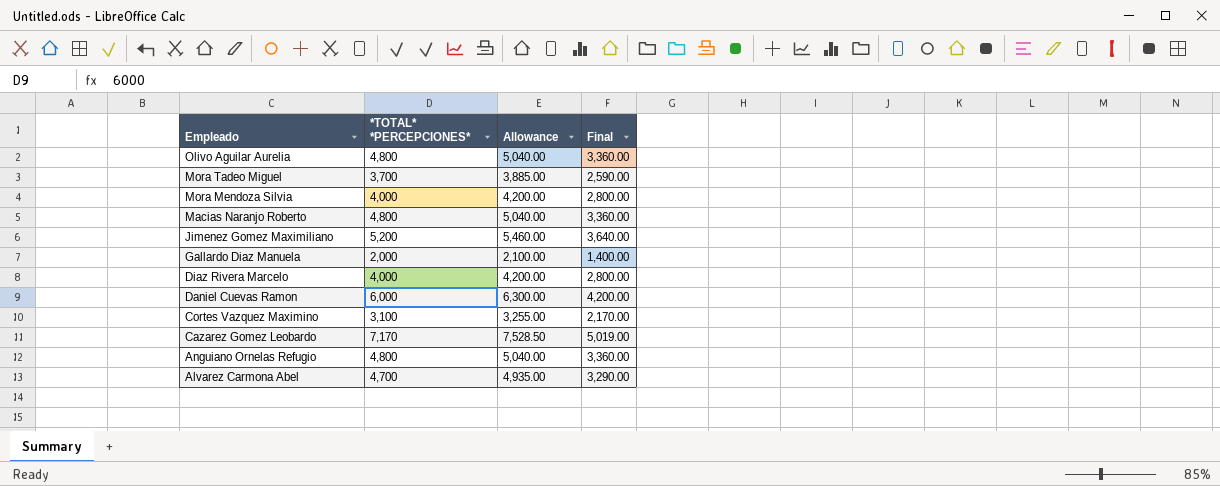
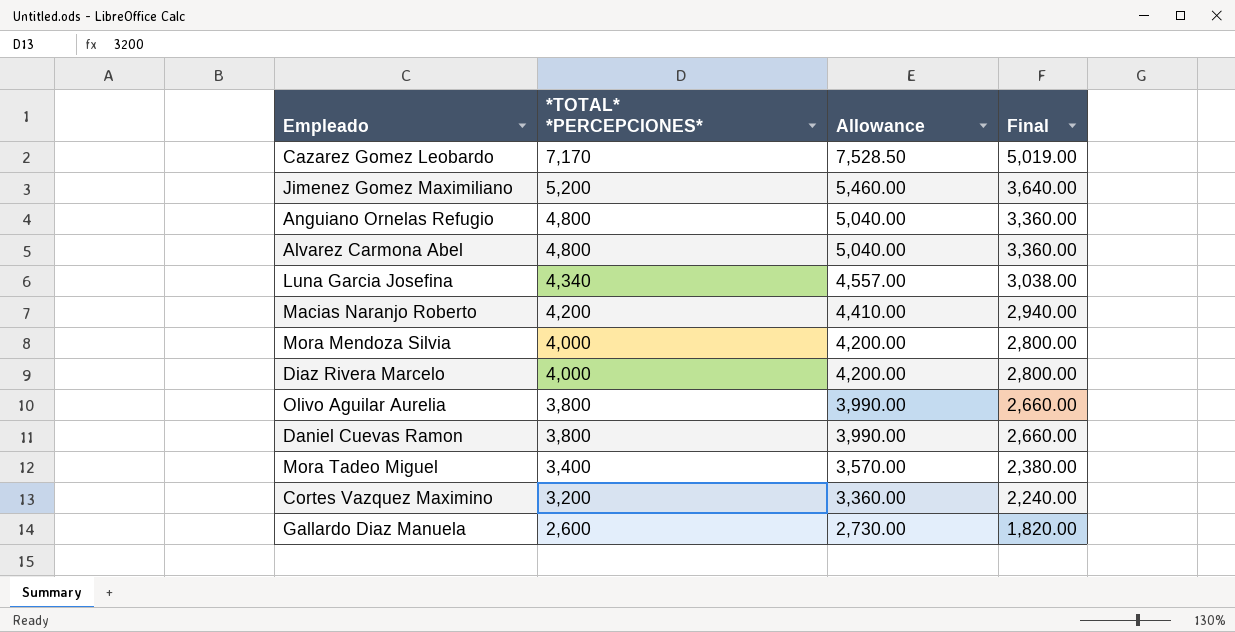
row order: Empleado descending -> *TOTAL* *PERCEPCIONES* descending
Alvarez Carmona Abel | *TOTAL* *PERCEPCIONES*: 4,700 -> 4,800
Alvarez Carmona Abel | Allowance: 4,935.00 -> 5,040.00
Alvarez Carmona Abel | Final: 3,290.00 -> 3,360.00
row Luna Garcia Josefina: none -> 4,340 | 4,557.00 | 3,038.00
Macias Naranjo Roberto | *TOTAL* *PERCEPCIONES*: 4,800 -> 4,200
Macias Naranjo Roberto | Allowance: 5,040.00 -> 4,410.00
Macias Naranjo Roberto | Final: 3,360.00 -> 2,940.00
Olivo Aguilar Aurelia | *TOTAL* *PERCEPCIONES*: 4,800 -> 3,800
Olivo Aguilar Aurelia | Allowance: 5,040.00 -> 3,990.00
Olivo Aguilar Aurelia | Final: 3,360.00 -> 2,660.00
Daniel Cuevas Ramon | *TOTAL* *PERCEPCIONES*: 6,000 -> 3,800
Daniel Cuevas Ramon | Allowance: 6,300.00 -> 3,990.00
Daniel Cuevas Ramon | Final: 4,200.00 -> 2,660.00
Mora Tadeo Miguel | *TOTAL* *PERCEPCIONES*: 3,700 -> 3,400
Mora Tadeo Miguel | Allowance: 3,885.00 -> 3,570.00
Mora Tadeo Miguel | Final: 2,590.00 -> 2,380.00
Cortes Vazquez Maximino | *TOTAL* *PERCEPCIONES*: 3,100 -> 3,200
Cortes Vazquez Maximino | Allowance: 3,255.00 -> 3,360.00
Cortes Vazquez Maximino | Final: 2,170.00 -> 2,240.00
Gallardo Diaz Manuela | *TOTAL* *PERCEPCIONES*: 2,000 -> 2,600
Gallardo Diaz Manuela | Allowance: 2,100.00 -> 2,730.00
Gallardo Diaz Manuela | Final: 1,400.00 -> 1,820.00

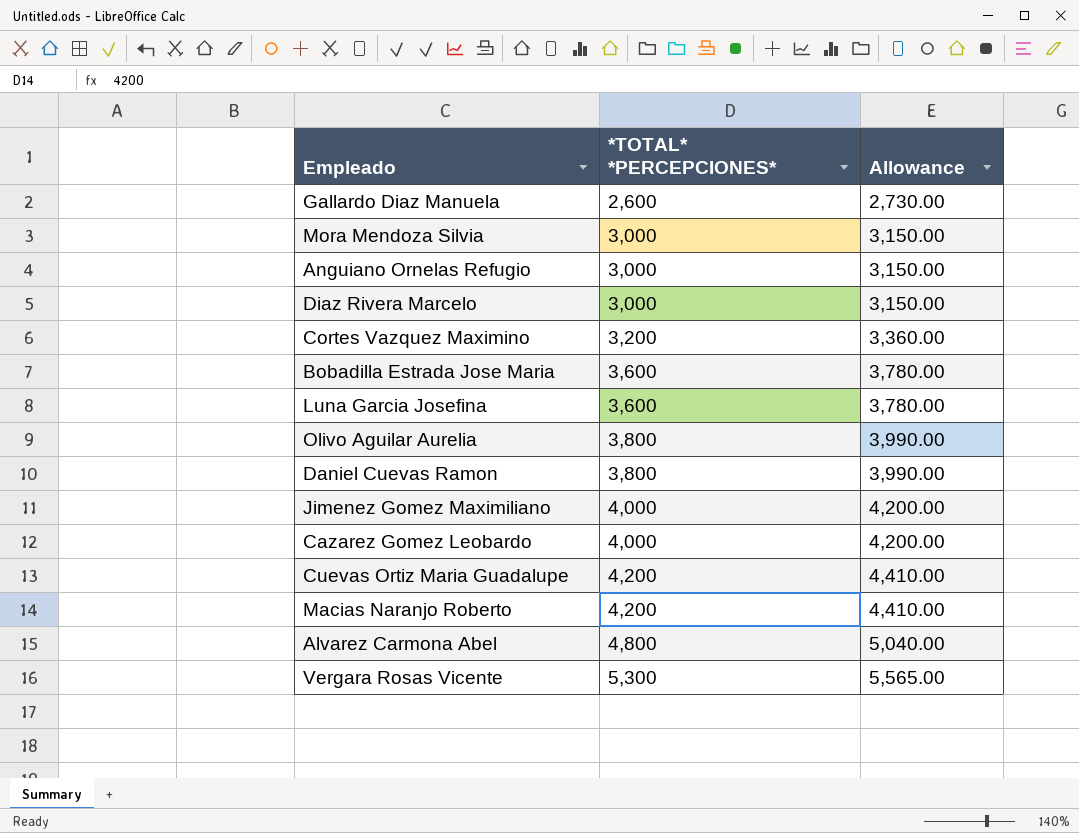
row order: *TOTAL* *PERCEPCIONES* descending -> *TOTAL* *PERCEPCIONES* ascending
column Final | formula: [*TOTAL* *PERCEPCIONES*] * 0.7 -> none
row Mora Tadeo Miguel: 3,400 | 3,570.00 | 2,380.00 -> none
Mora Mendoza Silvia | *TOTAL* *PERCEPCIONES*: 4,000 -> 3,000
Mora Mendoza Silvia | Allowance: 4,200.00 -> 3,150.00
Anguiano Ornelas Refugio | *TOTAL* *PERCEPCIONES*: 4,800 -> 3,000
Anguiano Ornelas Refugio | Allowance: 5,040.00 -> 3,150.00
Diaz Rivera Marcelo | *TOTAL* *PERCEPCIONES*: 4,000 -> 3,000
Diaz Rivera Marcelo | Allowance: 4,200.00 -> 3,150.00
row Bobadilla Estrada Jose Maria: none -> 3,600 | 3,780.00
Luna Garcia Josefina | *TOTAL* *PERCEPCIONES*: 4,340 -> 3,600
Luna Garcia Josefina | Allowance: 4,557.00 -> 3,780.00
Jimenez Gomez Maximiliano | *TOTAL* *PERCEPCIONES*: 5,200 -> 4,000
Jimenez Gomez Maximiliano | Allowance: 5,460.00 -> 4,200.00
Cazarez Gomez Leobardo | *TOTAL* *PERCEPCIONES*: 7,170 -> 4,000
Cazarez Gomez Leobardo | Allowance: 7,528.50 -> 4,200.00
row Cuevas Ortiz Maria Guadalupe: none -> 4,200 | 4,410.00
row Vergara Rosas Vicente: none -> 5,300 | 5,565.00

